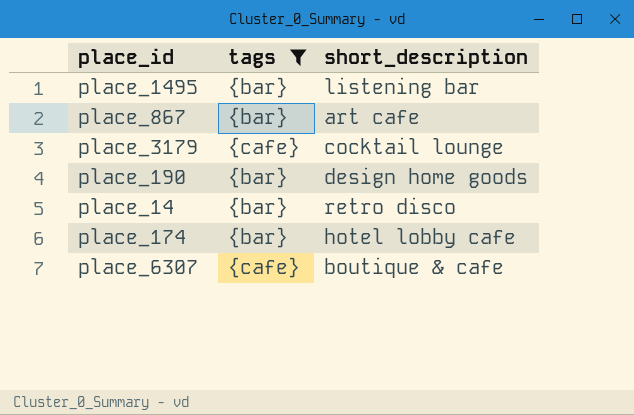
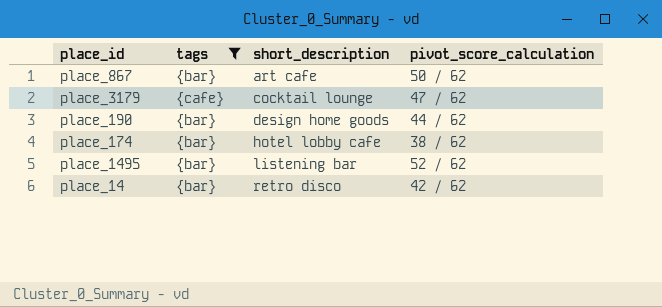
row order: none -> short_description ascending
column pivot_score_calculation | position: none -> 4
row place_6307: {cafe} | boutique & cafe -> none

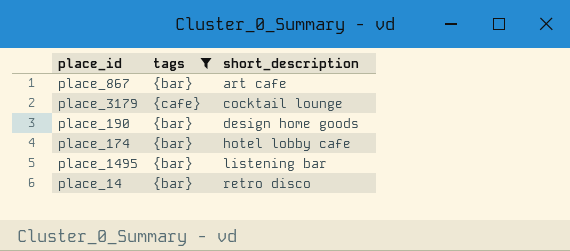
column pivot_score_calculation | position: 4 -> none

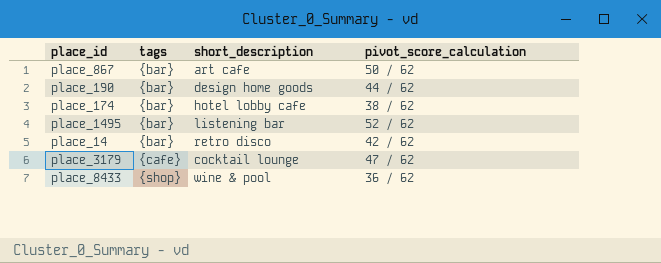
filter: tags != {shop} -> none
row order: short_description ascending -> tags ascending
column pivot_score_calculation | position: none -> 4

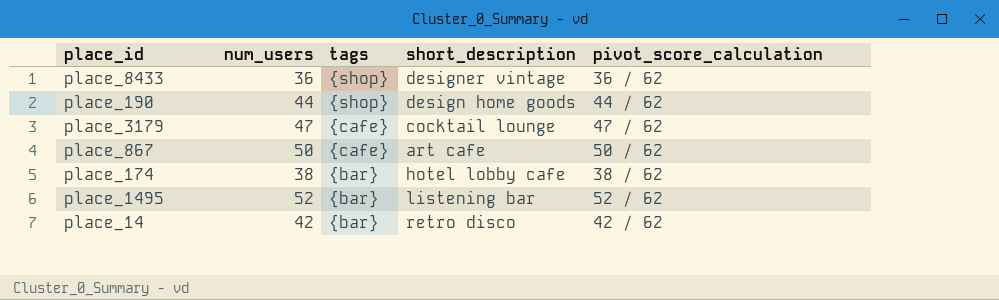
row order: tags ascending -> tags descending
column num_users | position: none -> 2
place_8433 | short_description: wine & pool -> designer vintage
place_190 | tags: {bar} -> {shop}
place_867 | tags: {bar} -> {cafe}

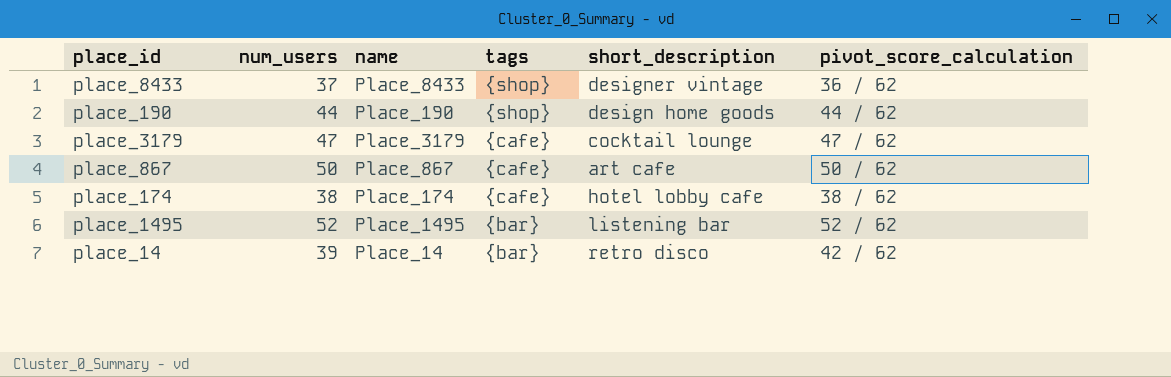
column name | position: none -> 3
place_8433 | num_users: 36 -> 37
place_174 | tags: {bar} -> {cafe}
place_14 | num_users: 42 -> 39

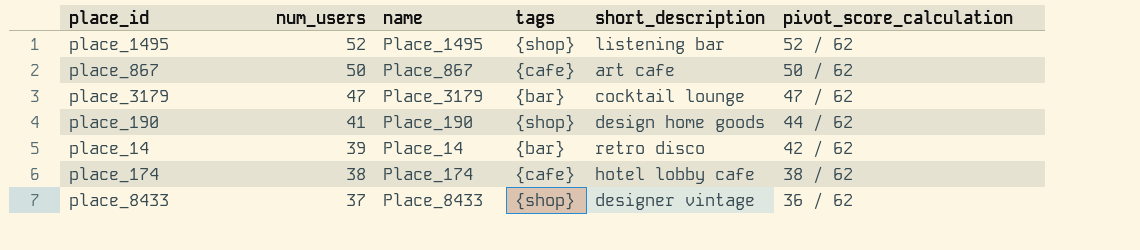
row order: tags descending -> num_users descending
place_1495 | tags: {bar} -> {shop}
place_3179 | tags: {cafe} -> {bar}
place_190 | num_users: 44 -> 41

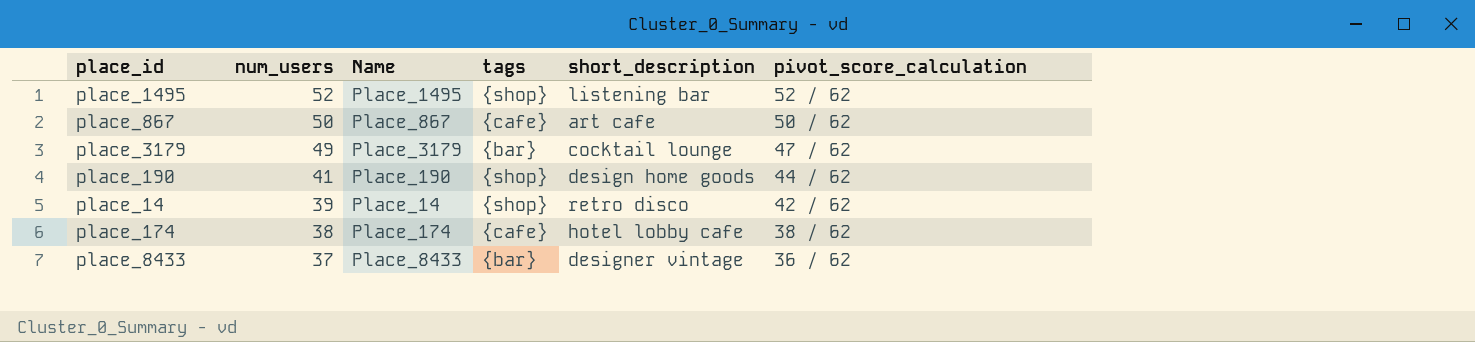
column name: name -> Name
place_3179 | num_users: 47 -> 49
place_14 | tags: {bar} -> {shop}
place_8433 | tags: {shop} -> {bar}

